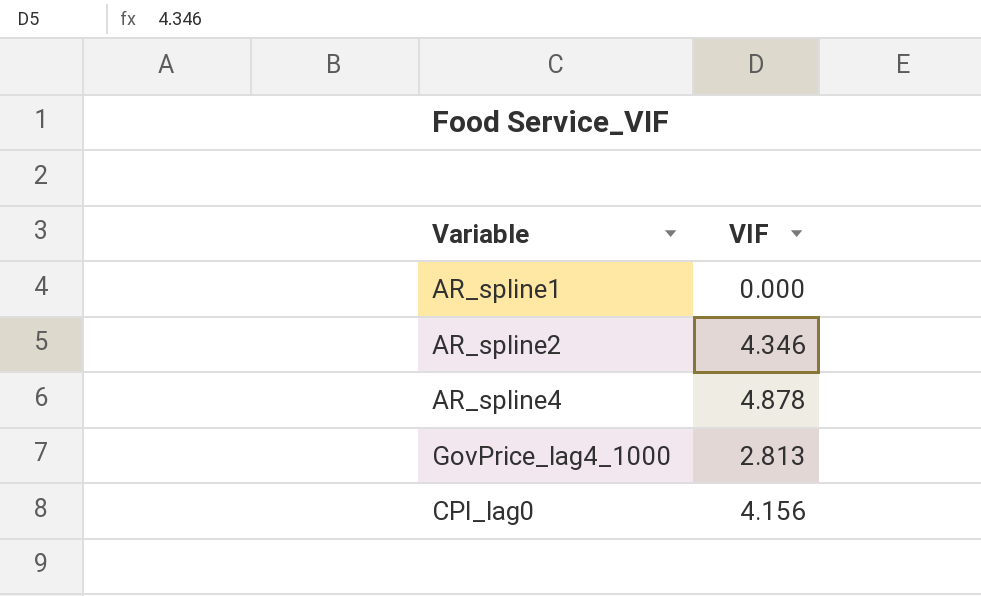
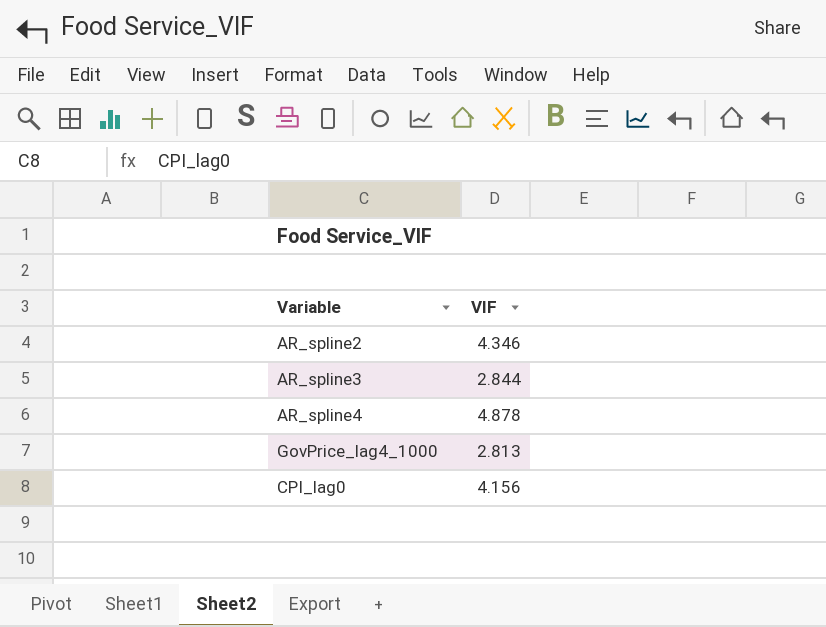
row AR_spline1: 0.000 -> none
row AR_spline3: none -> 2.844

